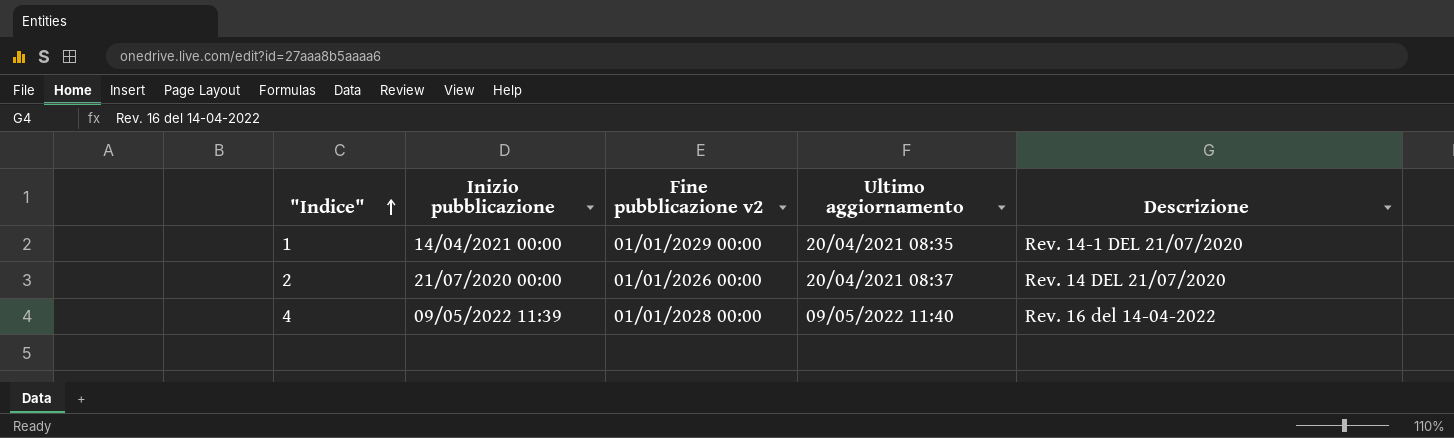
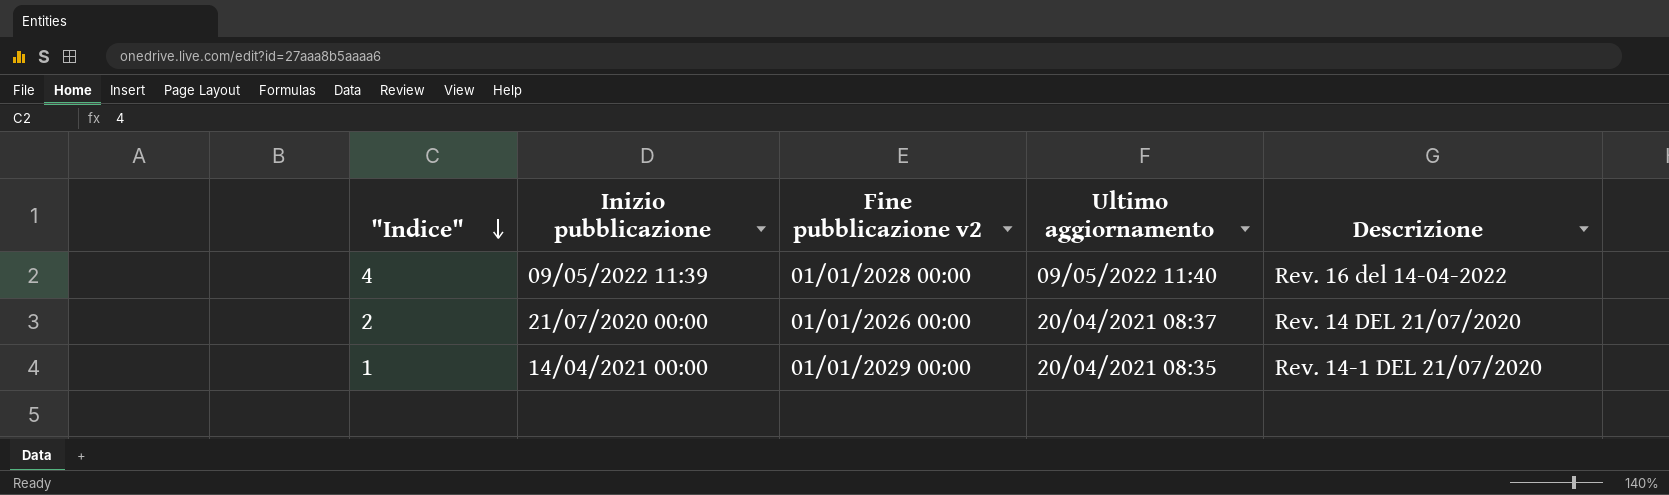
row order: "Indice" ascending -> "Indice" descending

